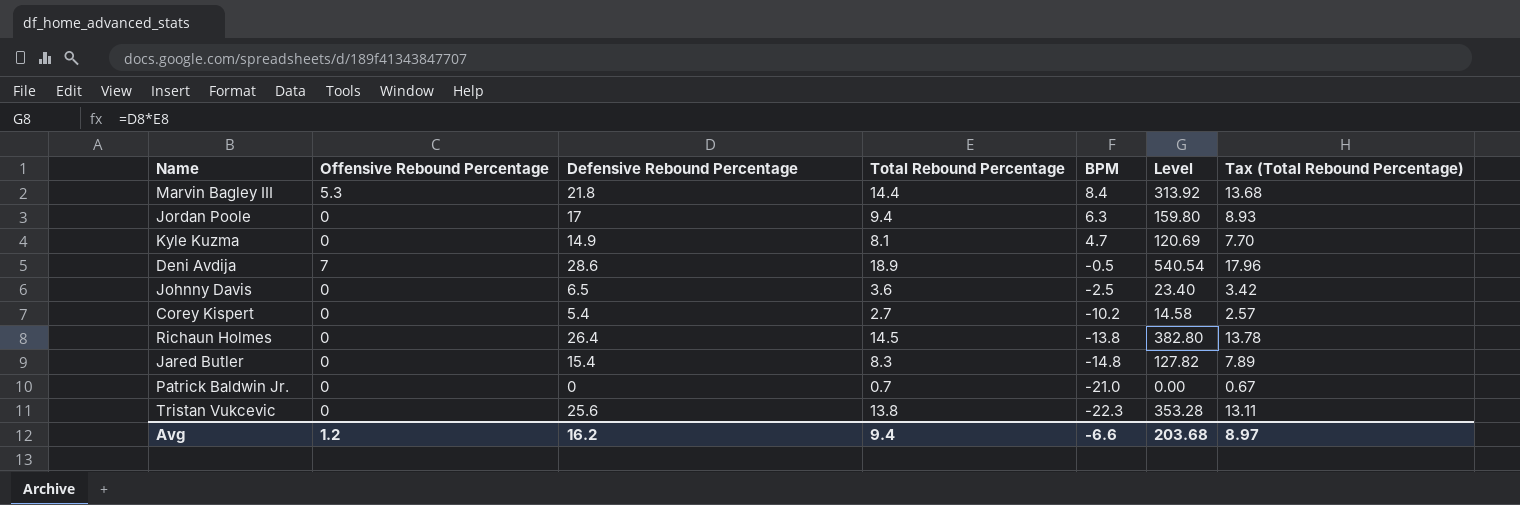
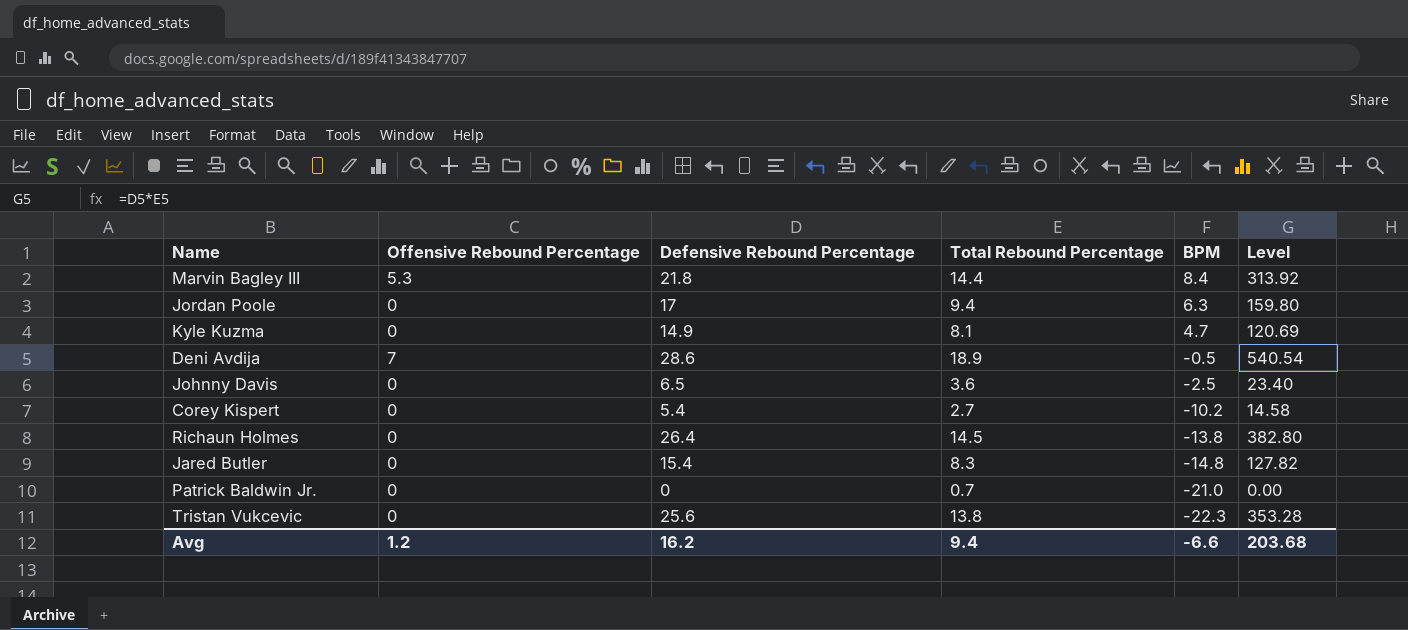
column Tax (Total Rebound Percentage) | formula: [Total Rebound Percentage] * 0.95 -> none

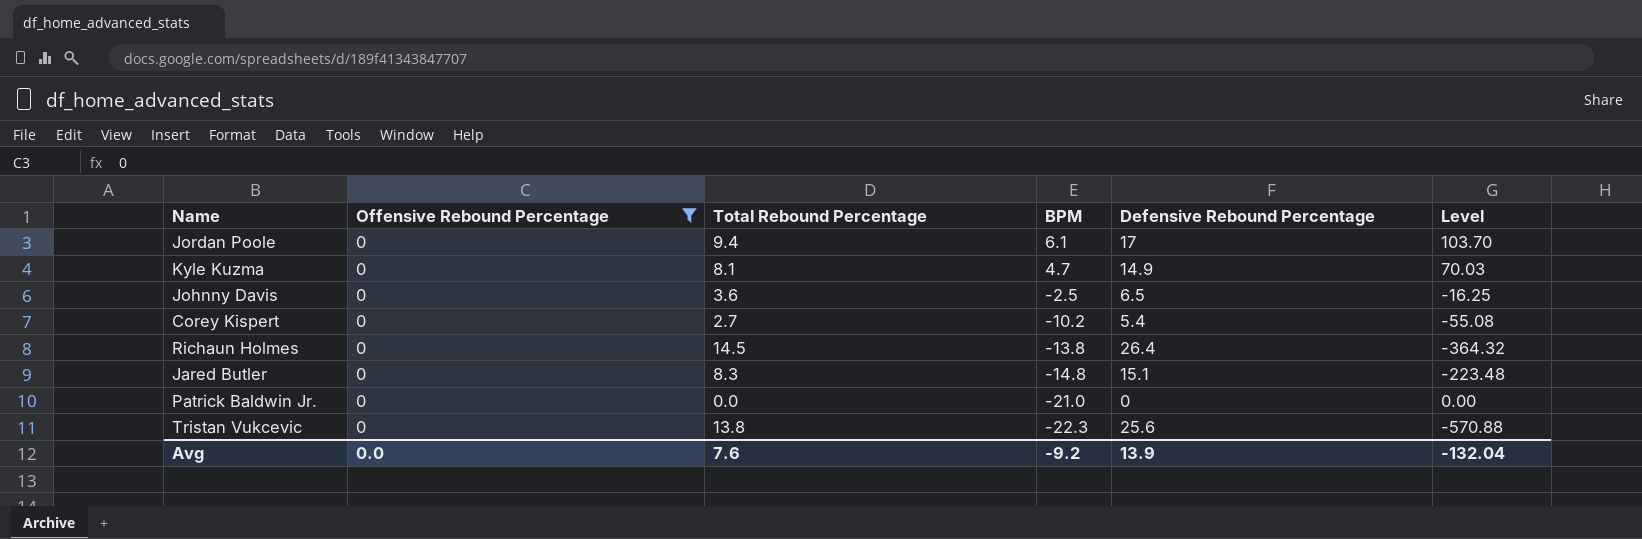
filter: none -> Offensive Rebound Percentage = 0
column Defensive Rebound Percentage | position: 3 -> 5
column Level | formula: [Defensive Rebound Percentage] * [Total Rebound Percentage] -> [BPM] * [Defensive Rebound Percentage]
Jordan Poole | BPM: 6.3 -> 6.1
Jared Butler | Defensive Rebound Percentage: 15.4 -> 15.1
Patrick Baldwin Jr. | Total Rebound Percentage: 0.7 -> 0.0
Avg | Offensive Rebound Percentage: 1.2 -> 0.0
Avg | Total Rebound Percentage: 9.4 -> 7.6
Avg | BPM: -6.6 -> -9.2
Avg | Defensive Rebound Percentage: 16.2 -> 13.9
Avg | Level: 203.68 -> -132.04

